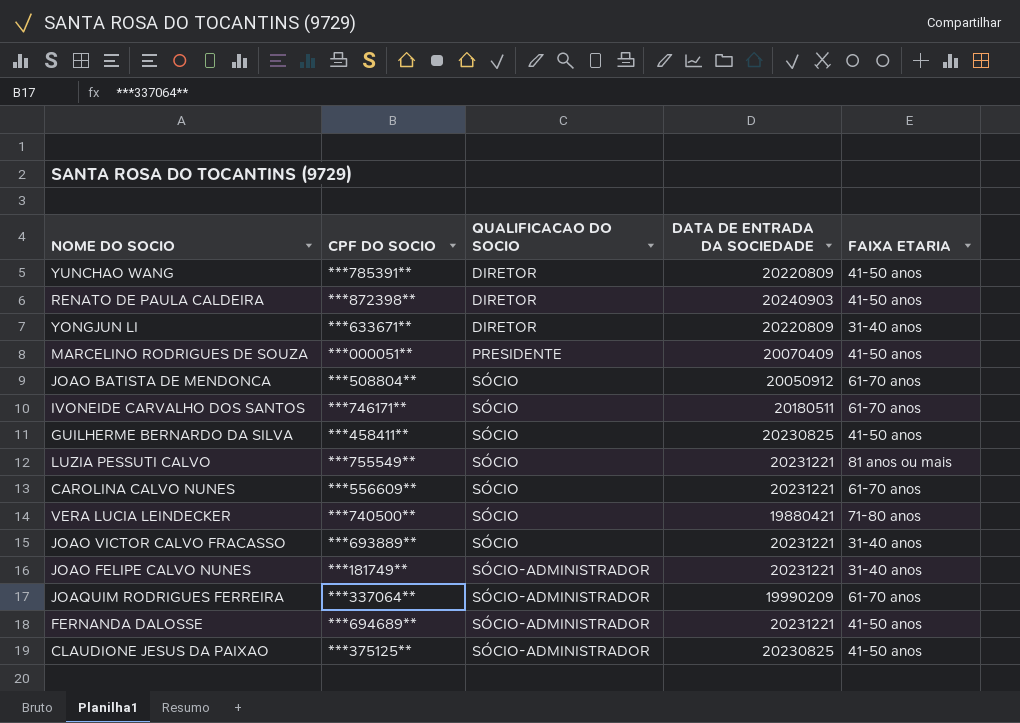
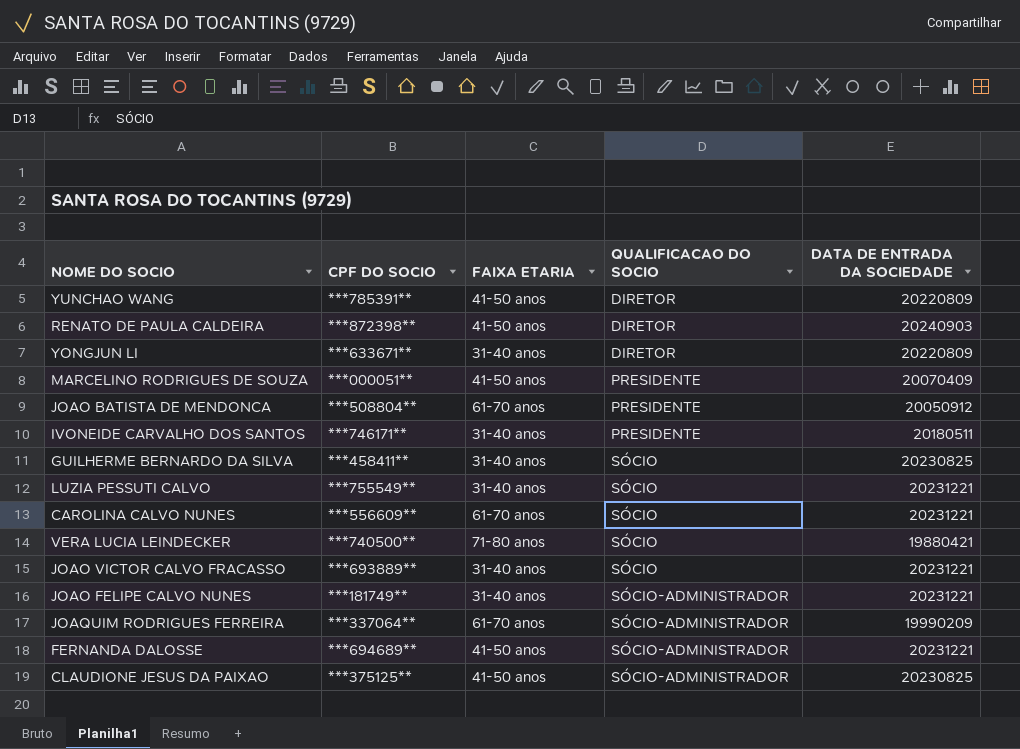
column FAIXA ETARIA | position: 5 -> 3
JOAO BATISTA DE MENDONCA | QUALIFICACAO DO SOCIO: SÓCIO -> PRESIDENTE
IVONEIDE CARVALHO DOS SANTOS | FAIXA ETARIA: 61-70 anos -> 31-40 anos
IVONEIDE CARVALHO DOS SANTOS | QUALIFICACAO DO SOCIO: SÓCIO -> PRESIDENTE
GUILHERME BERNARDO DA SILVA | FAIXA ETARIA: 41-50 anos -> 31-40 anos
LUZIA PESSUTI CALVO | FAIXA ETARIA: 81 anos ou mais -> 31-40 anos

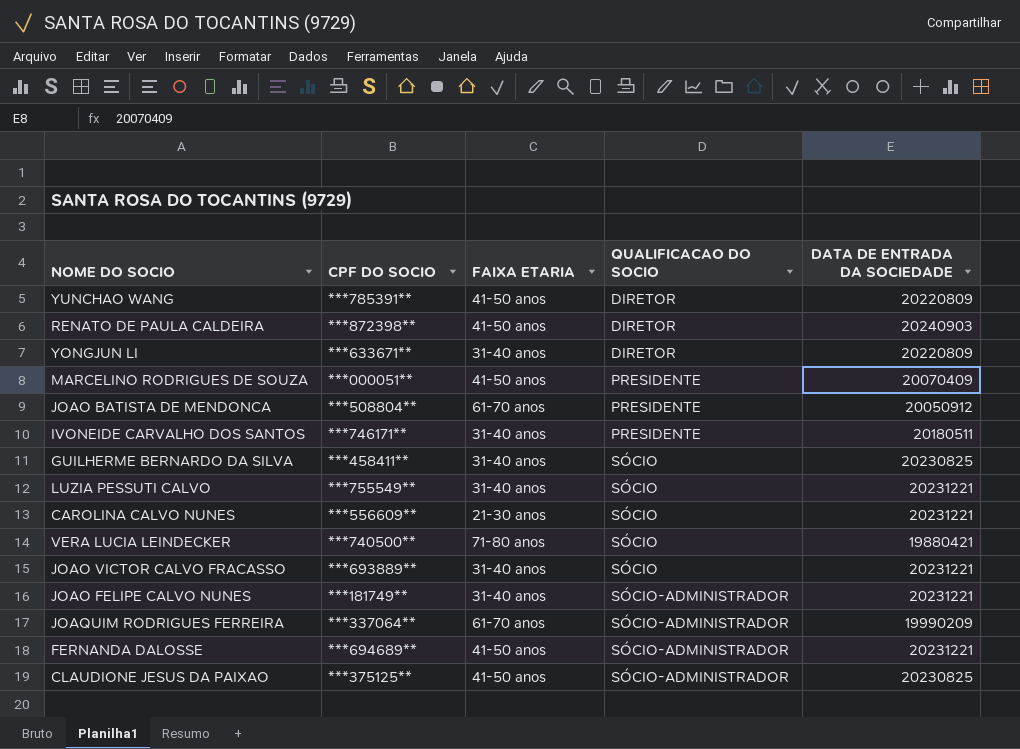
CAROLINA CALVO NUNES | FAIXA ETARIA: 61-70 anos -> 21-30 anos

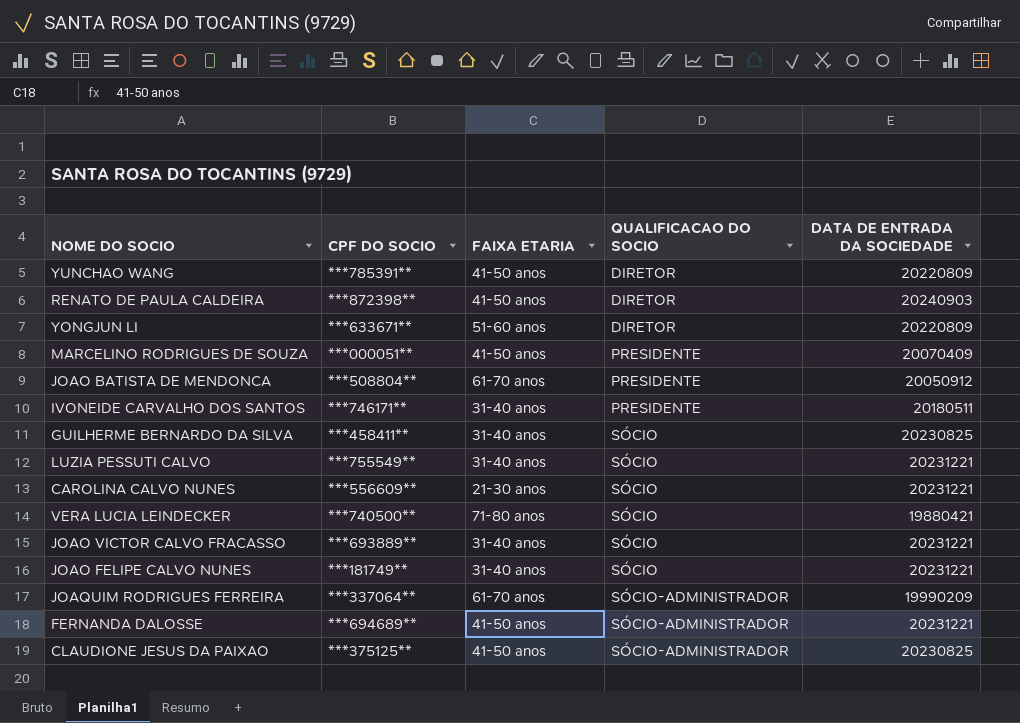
YONGJUN LI | FAIXA ETARIA: 31-40 anos -> 51-60 anos
JOAO FELIPE CALVO NUNES | QUALIFICACAO DO SOCIO: SÓCIO-ADMINISTRADOR -> SÓCIO

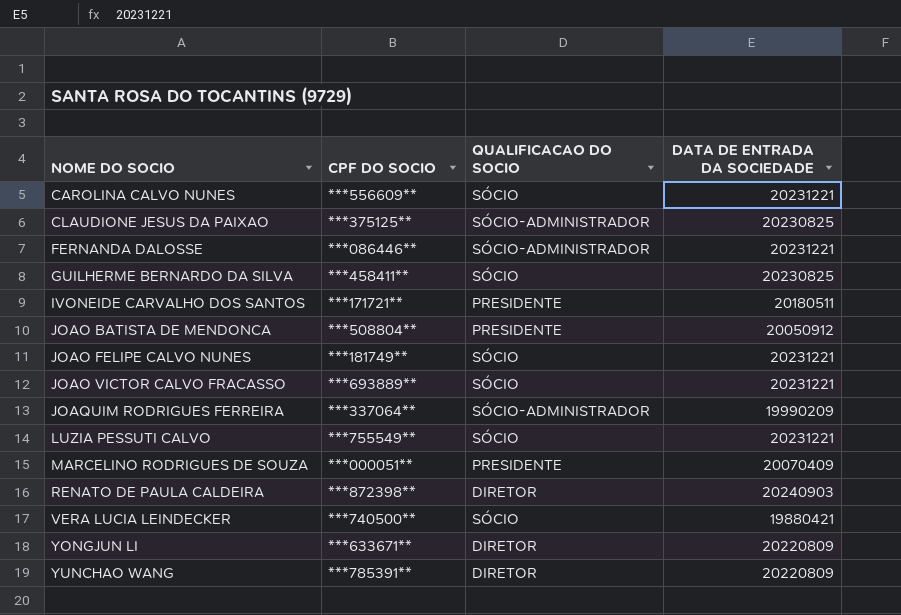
row order: QUALIFICACAO DO SOCIO ascending -> NOME DO SOCIO ascending
column FAIXA ETARIA | position: 3 -> none
FERNANDA DALOSSE | CPF DO SOCIO: ***694689** -> ***086446**
IVONEIDE CARVALHO DOS SANTOS | CPF DO SOCIO: ***746171** -> ***171721**

